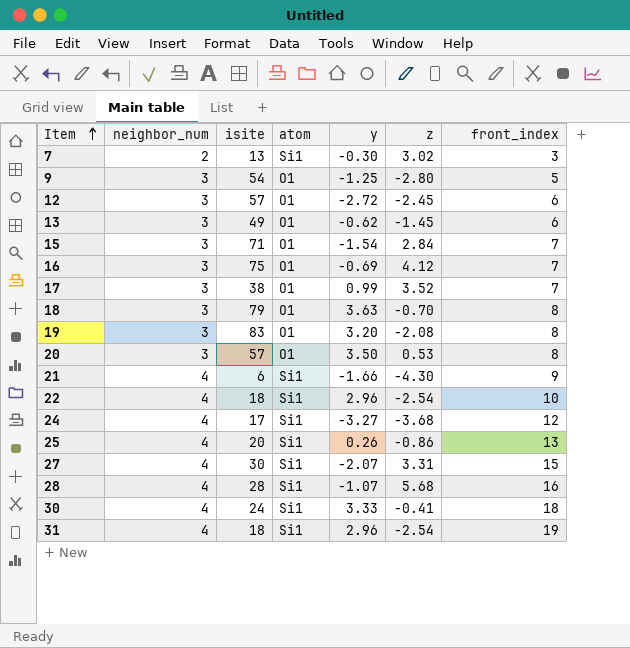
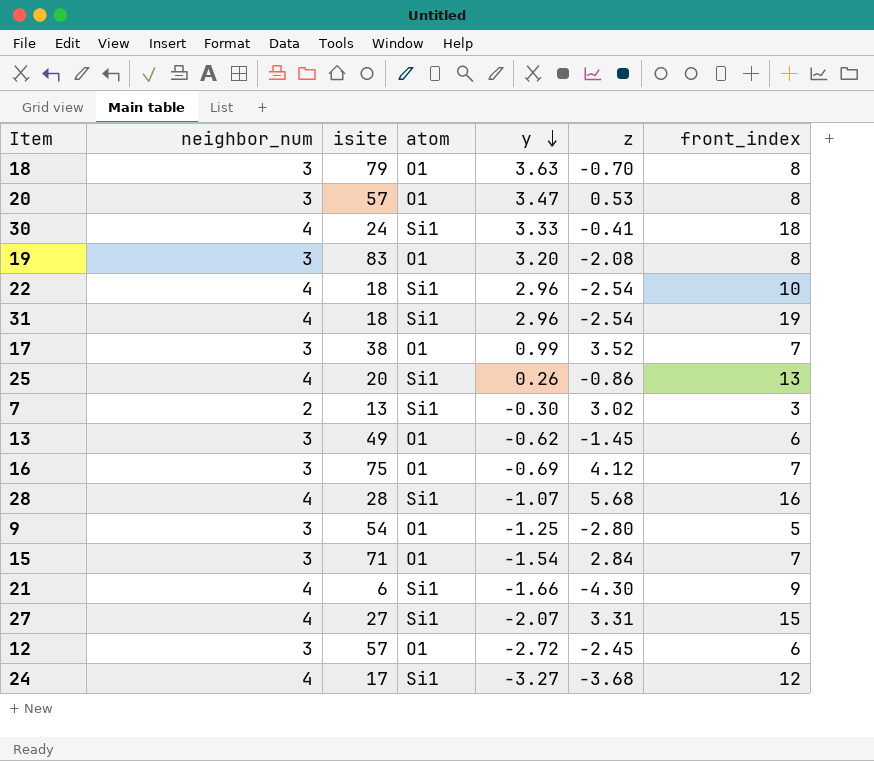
row order: Item ascending -> y descending
20 | y: 3.50 -> 3.47
27 | isite: 30 -> 27

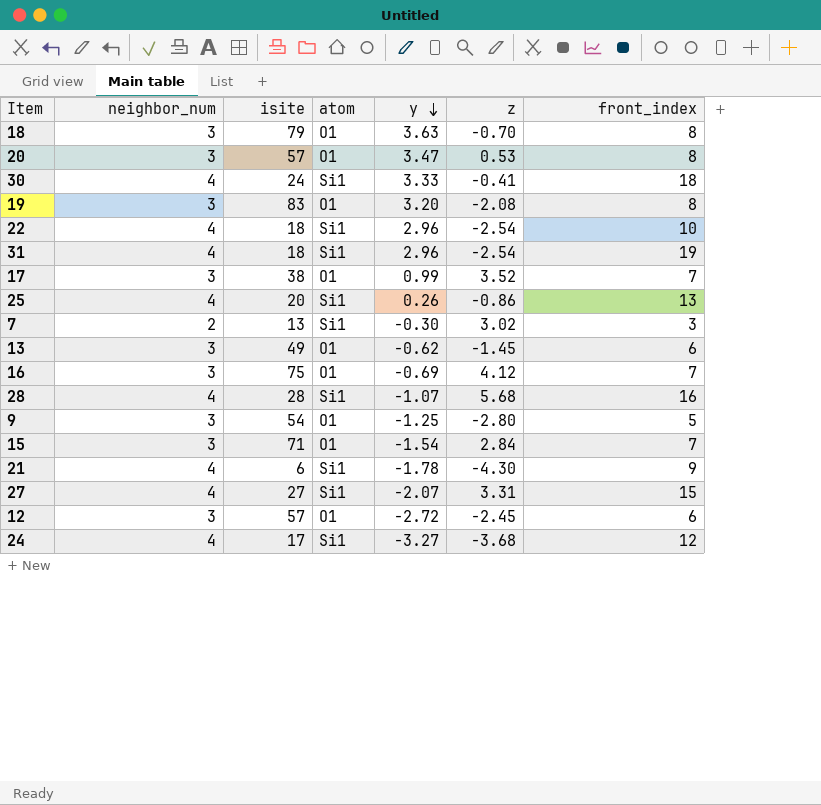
21 | y: -1.66 -> -1.78

